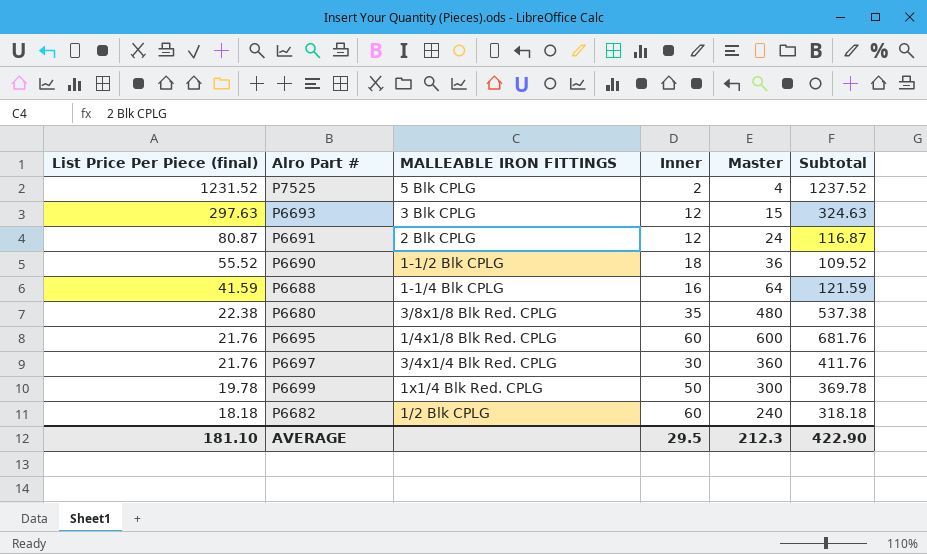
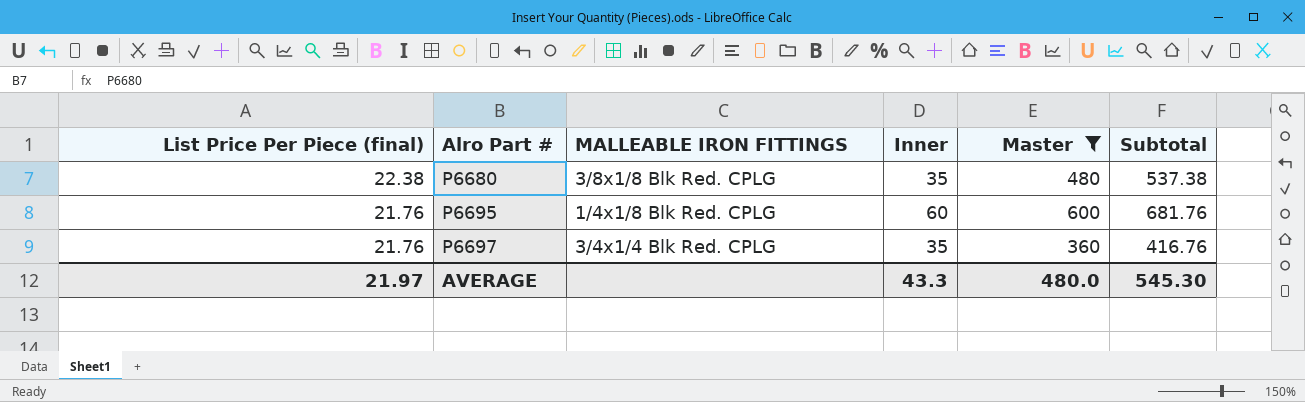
filter: none -> Master >= 360
P6697 | Inner: 30 -> 35
P6697 | Subtotal: 411.76 -> 416.76
AVERAGE | List Price Per Piece (final): 181.10 -> 21.97
AVERAGE | Inner: 29.5 -> 43.3
AVERAGE | Master: 212.3 -> 480.0
AVERAGE | Subtotal: 422.90 -> 545.30

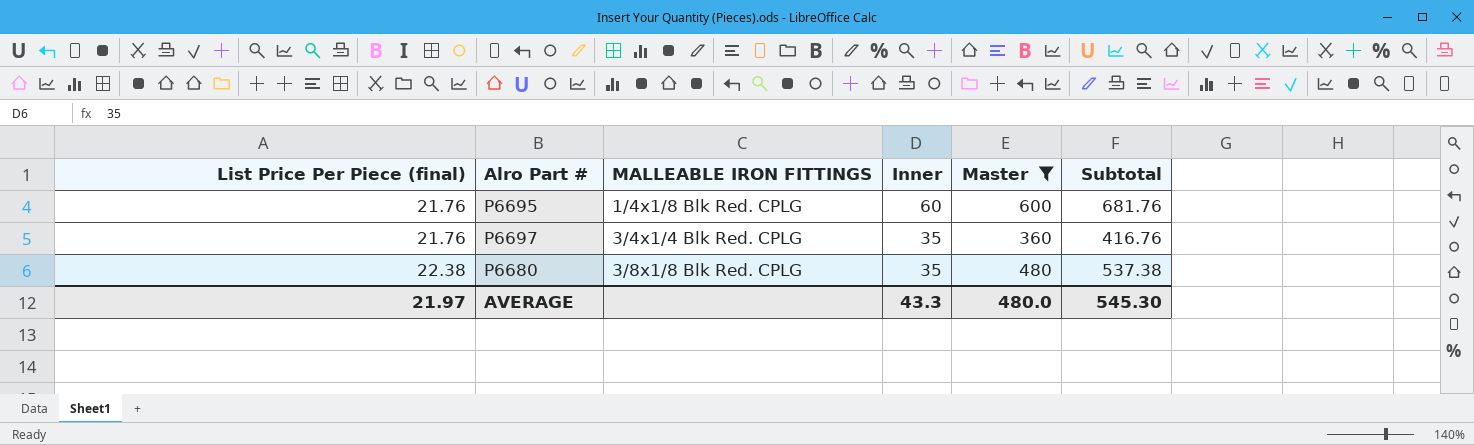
row order: List Price Per Piece (final) descending -> List Price Per Piece (final) ascending

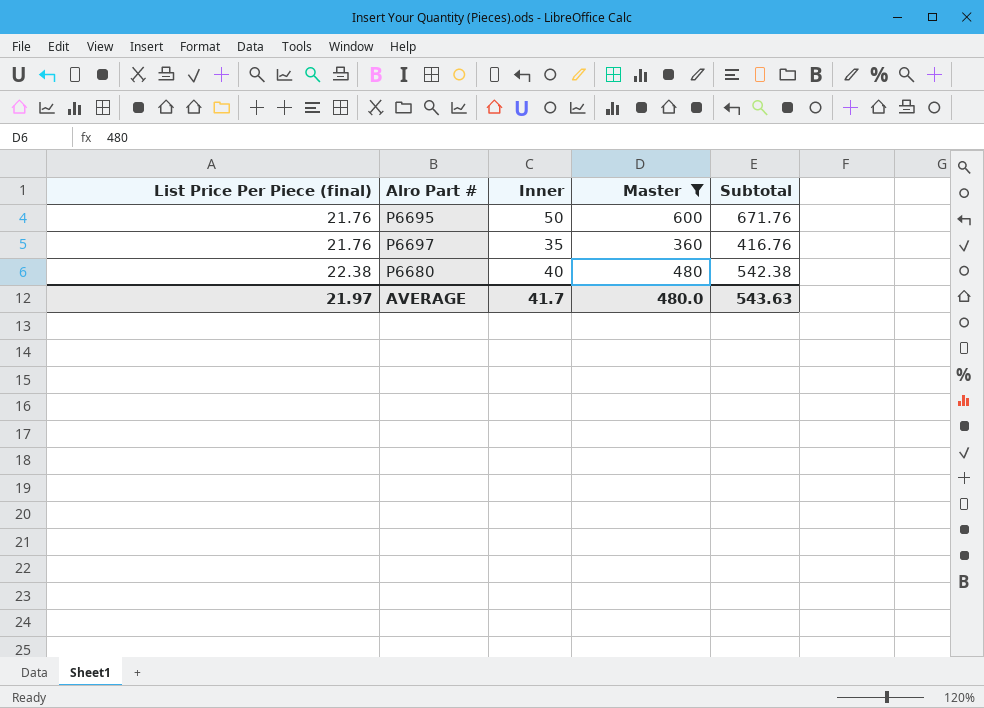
column MALLEABLE IRON FITTINGS | position: 3 -> none
P6695 | Inner: 60 -> 50
P6695 | Subtotal: 681.76 -> 671.76
P6680 | Inner: 35 -> 40
P6680 | Subtotal: 537.38 -> 542.38
AVERAGE | Inner: 43.3 -> 41.7
AVERAGE | Subtotal: 545.30 -> 543.63

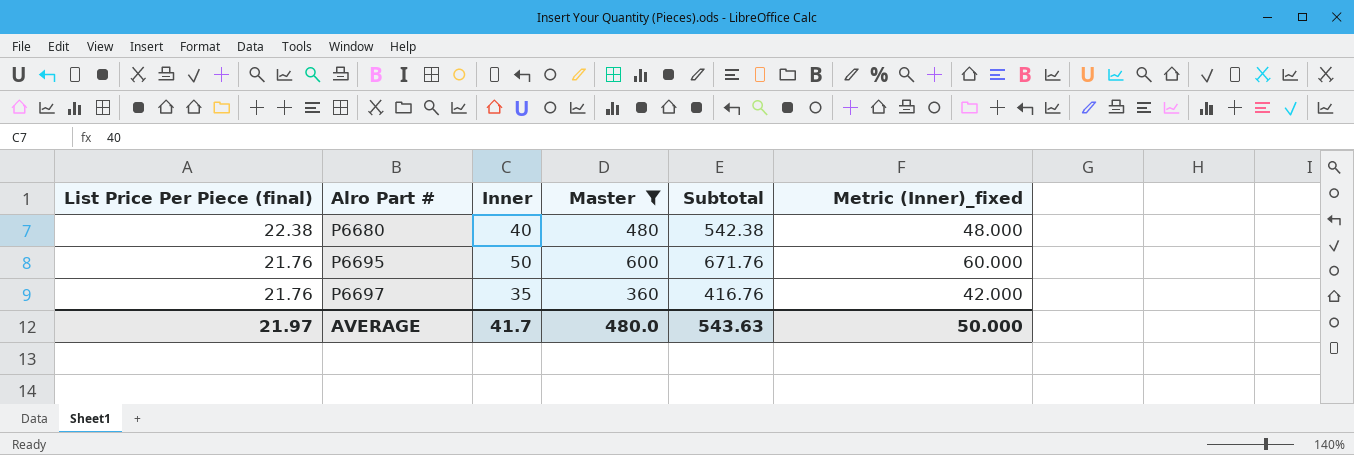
row order: List Price Per Piece (final) ascending -> List Price Per Piece (final) descending
column Metric (Inner)_fixed | formula: none -> [Inner] * 1.2

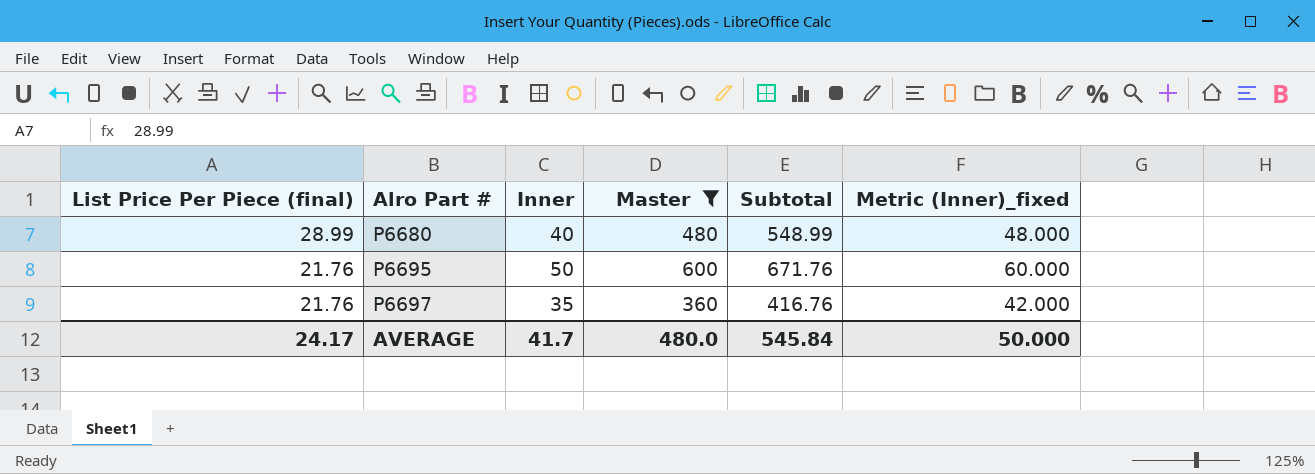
P6680 | List Price Per Piece (final): 22.38 -> 28.99
P6680 | Subtotal: 542.38 -> 548.99
AVERAGE | List Price Per Piece (final): 21.97 -> 24.17
AVERAGE | Subtotal: 543.63 -> 545.84

